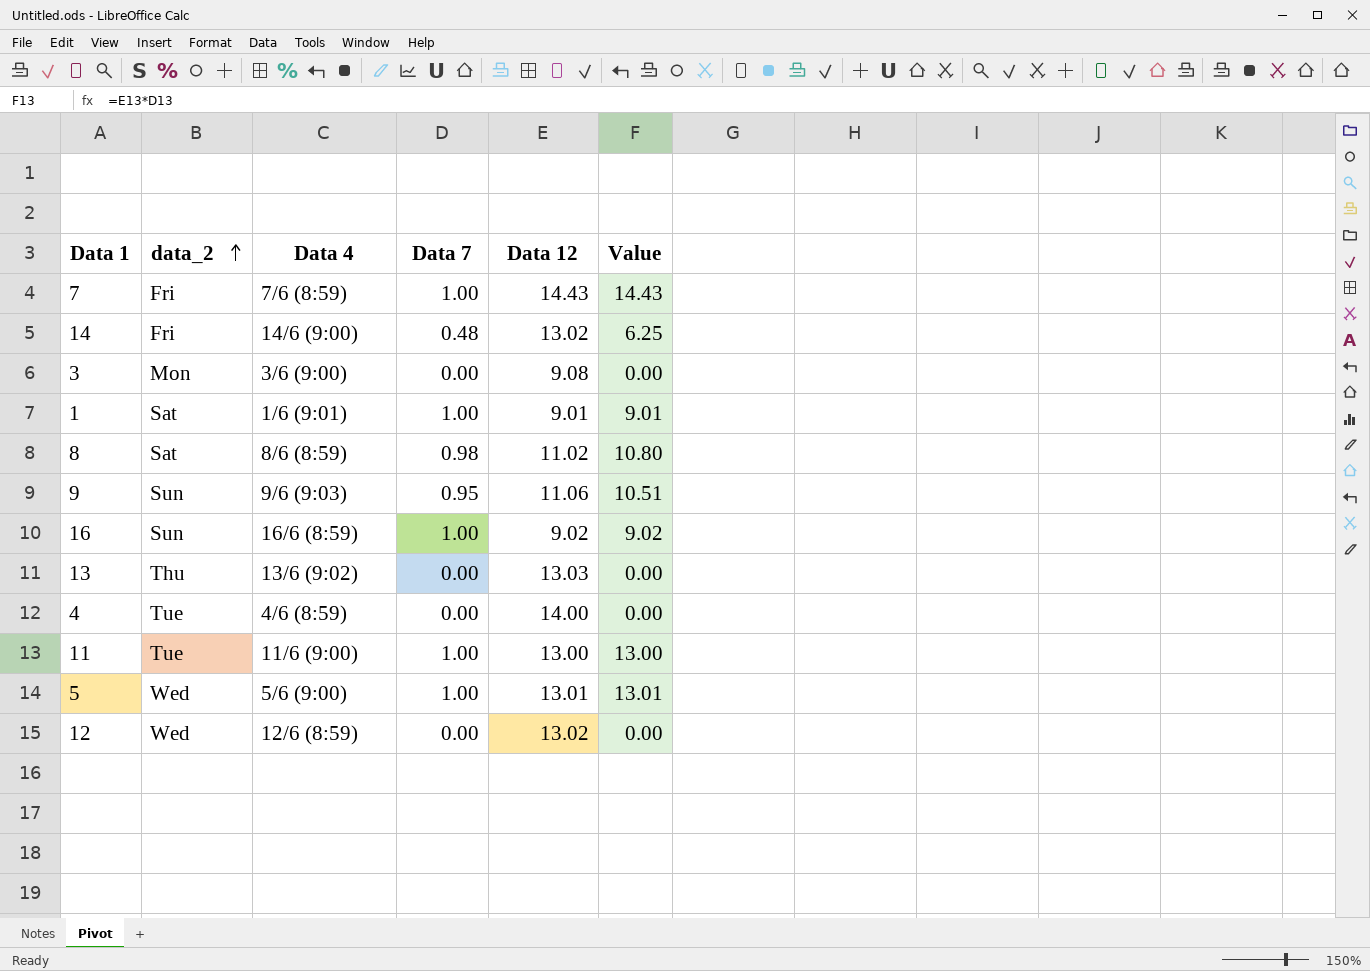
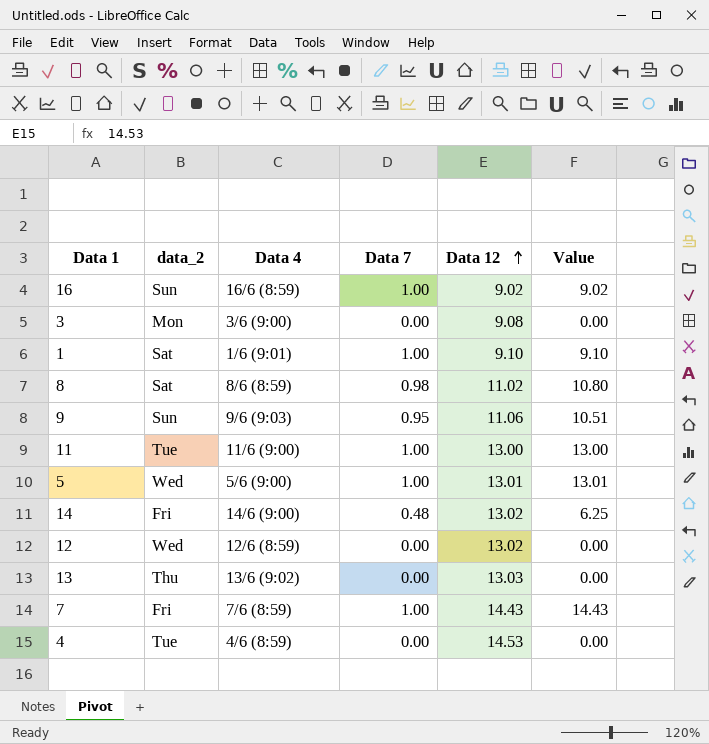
row order: data_2 ascending -> Data 12 ascending
1 | Data 12: 9.01 -> 9.10
1 | Value: 9.01 -> 9.10
4 | Data 12: 14.00 -> 14.53

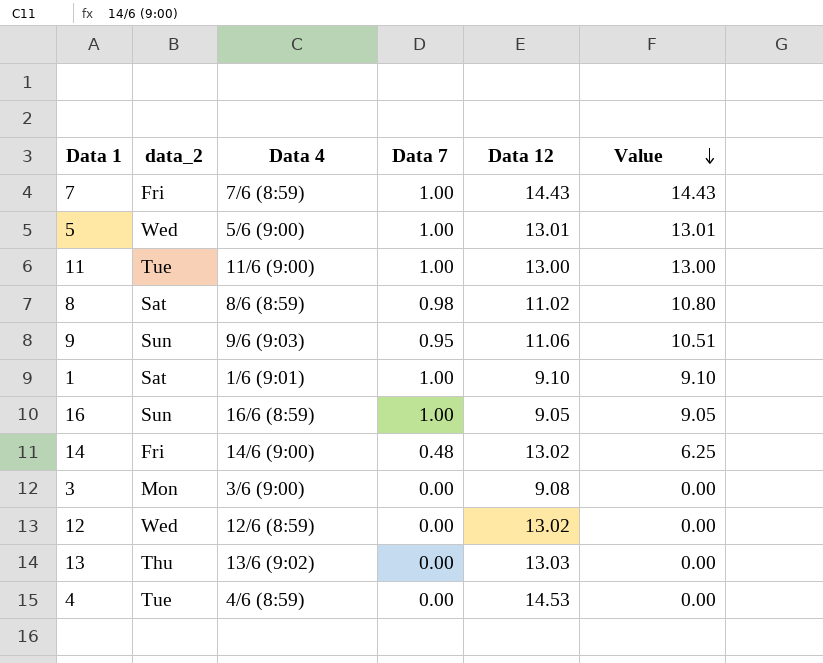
row order: Data 12 ascending -> Value descending
16 | Data 12: 9.02 -> 9.05
16 | Value: 9.02 -> 9.05

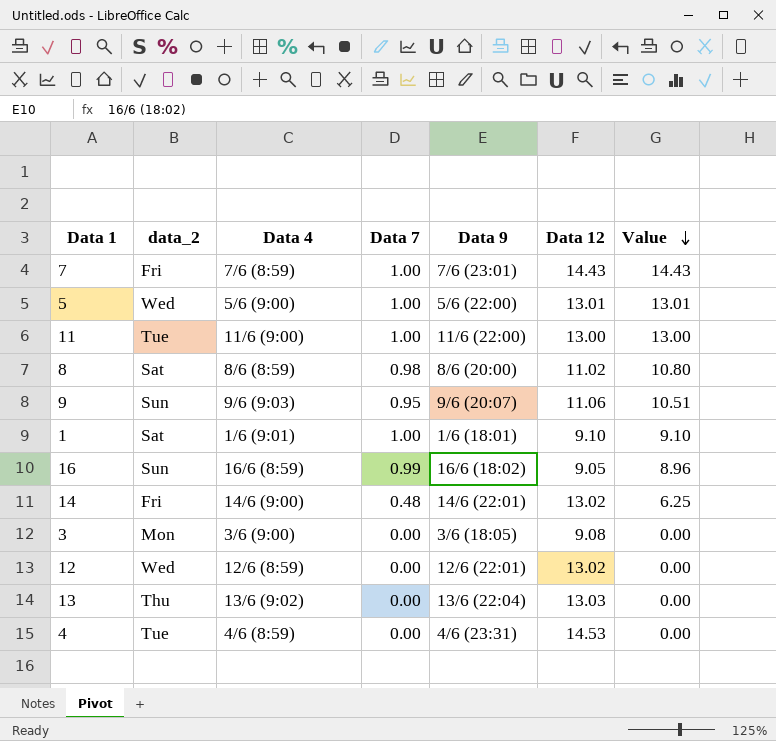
column Data 9 | position: none -> 5
16 | Data 7: 1.00 -> 0.99
16 | Value: 9.05 -> 8.96

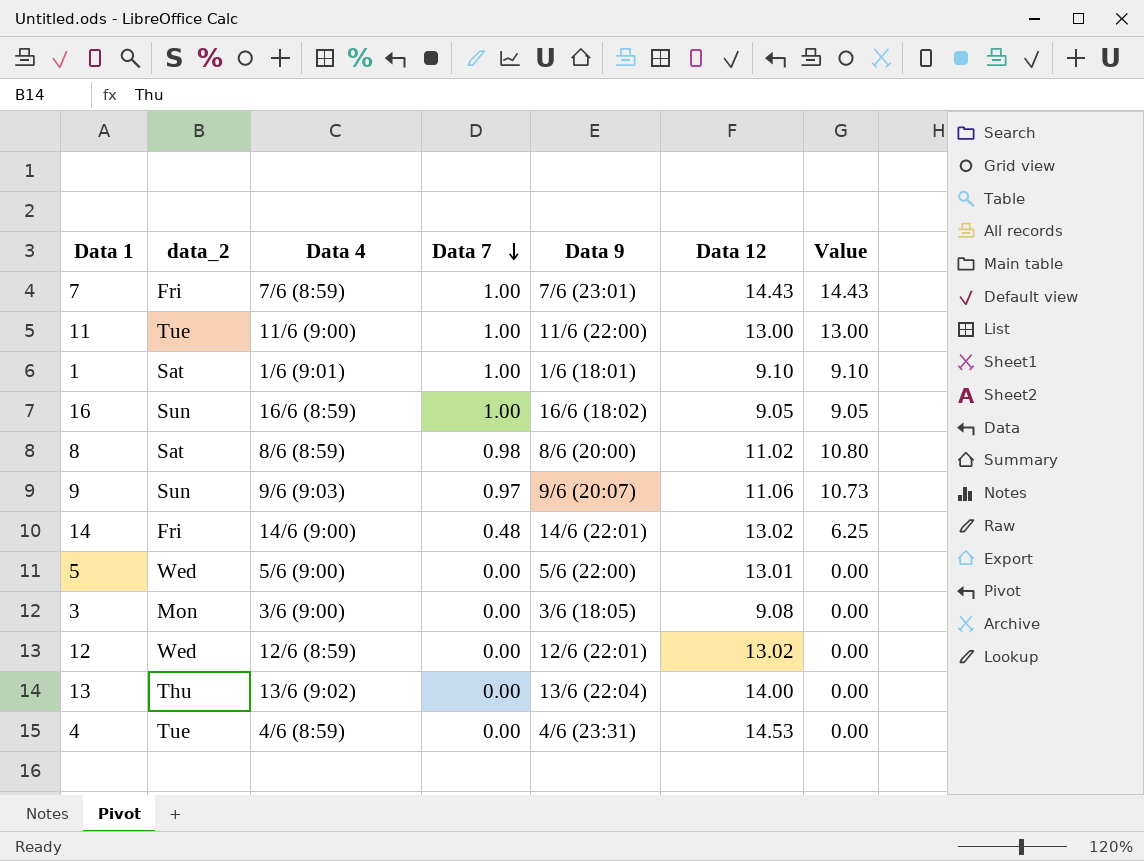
row order: Value descending -> Data 7 descending
16 | Data 7: 0.99 -> 1.00
16 | Value: 8.96 -> 9.05
9 | Data 7: 0.95 -> 0.97
9 | Value: 10.51 -> 10.73
5 | Data 7: 1.00 -> 0.00
5 | Value: 13.01 -> 0.00
13 | Data 12: 13.03 -> 14.00

